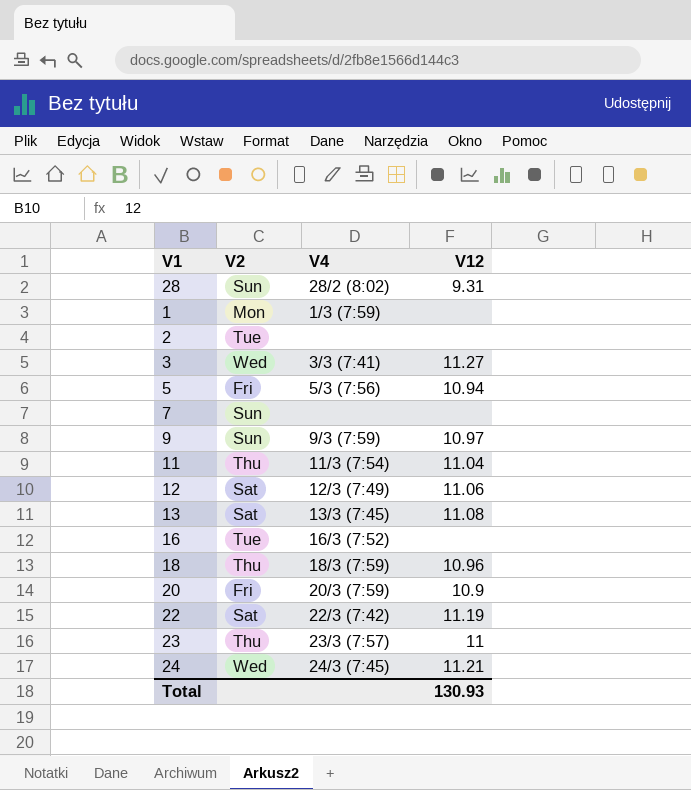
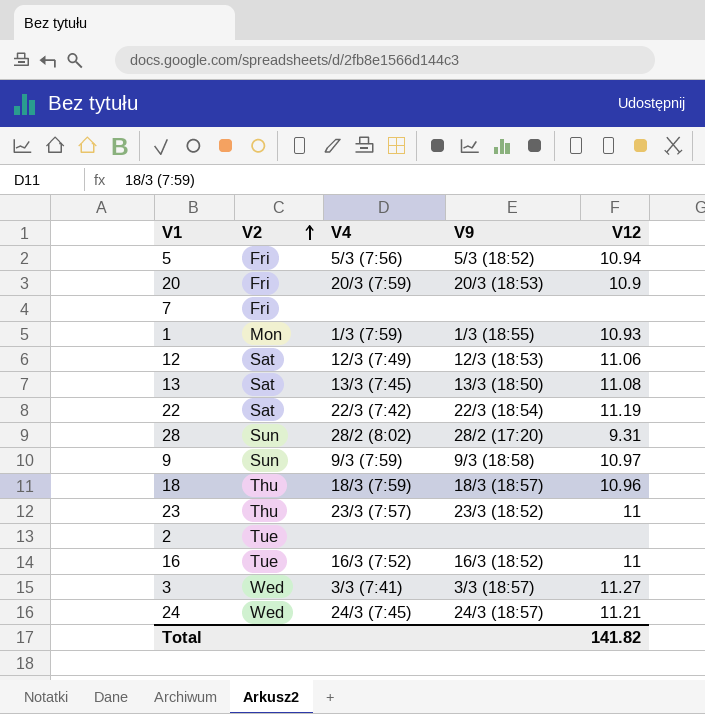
row order: none -> V2 ascending
column V9 | position: none -> 4
row 11: Thu | 11/3 (7:54) | 11.04 -> none
7 | V2: Sun -> Fri
1 | V12: none -> 10.93
16 | V12: none -> 11
Total | V12: 130.93 -> 141.82

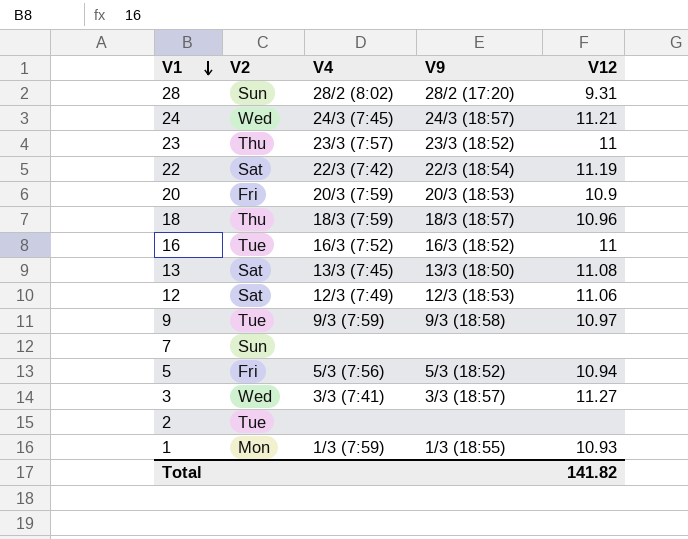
row order: V2 ascending -> V1 descending
9 | V2: Sun -> Tue
7 | V2: Fri -> Sun

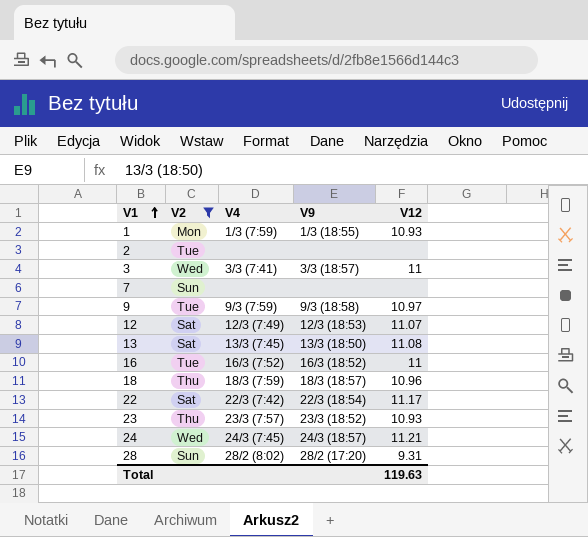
filter: none -> V2 != Fri
row order: V1 descending -> V1 ascending
3 | V12: 11.27 -> 11
12 | V12: 11.06 -> 11.07
22 | V12: 11.19 -> 11.17
23 | V12: 11 -> 10.93
Total | V12: 141.82 -> 119.63

